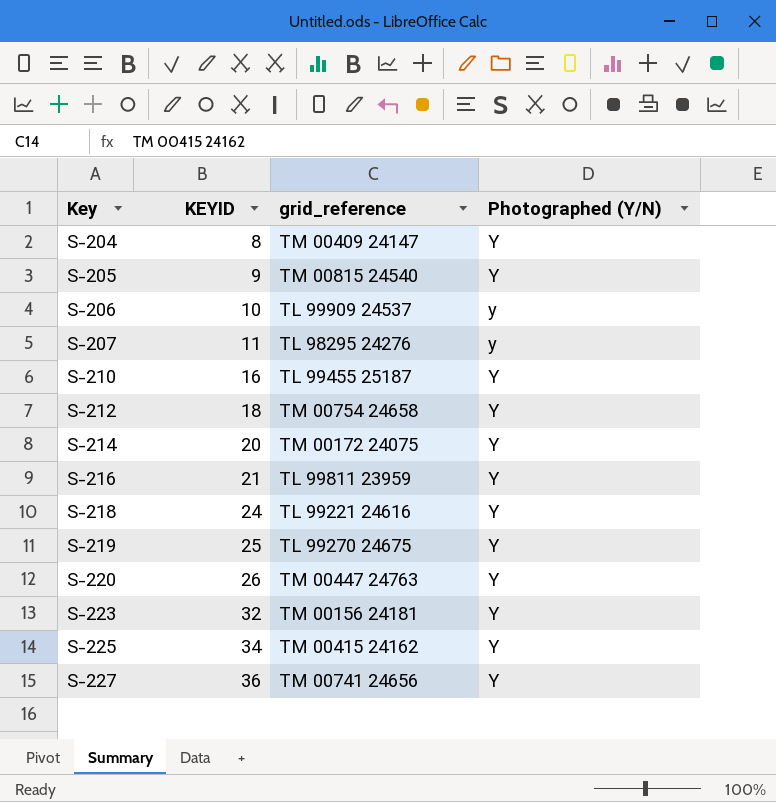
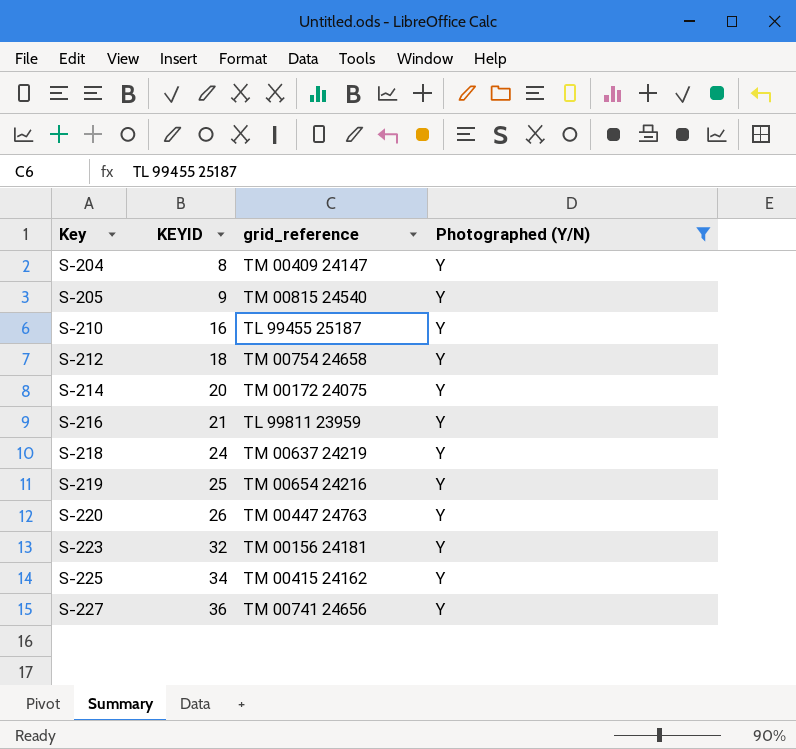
filter: none -> Photographed (Y/N) = Y
S-218 | grid_reference: TL 99221 24616 -> TM 00637 24219
S-219 | grid_reference: TL 99270 24675 -> TM 00654 24216

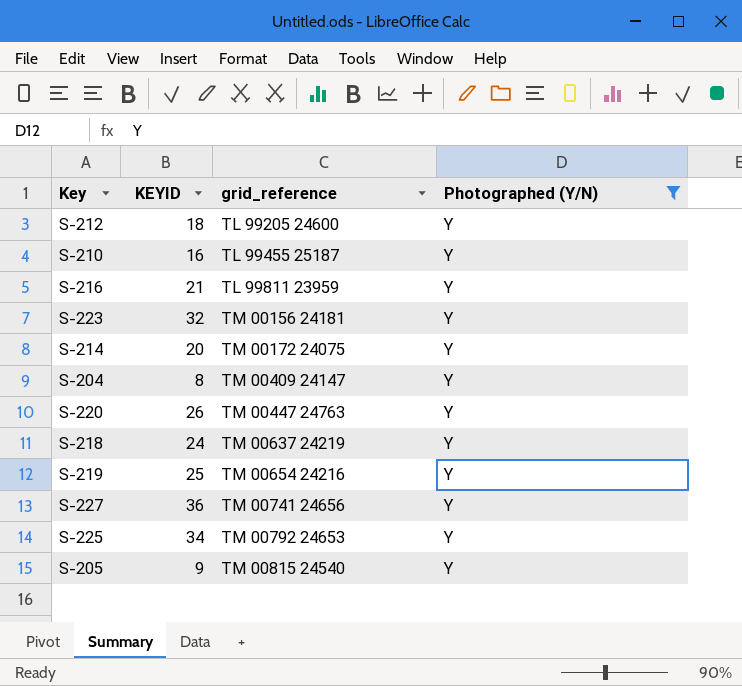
row order: Key ascending -> grid_reference ascending
S-212 | grid_reference: TM 00754 24658 -> TL 99205 24600
S-225 | grid_reference: TM 00415 24162 -> TM 00792 24653

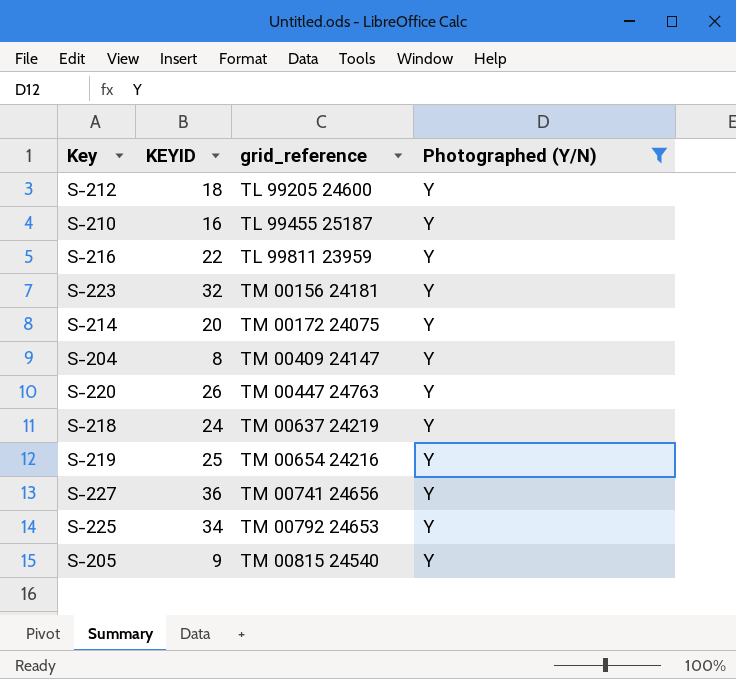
S-216 | KEYID: 21 -> 22

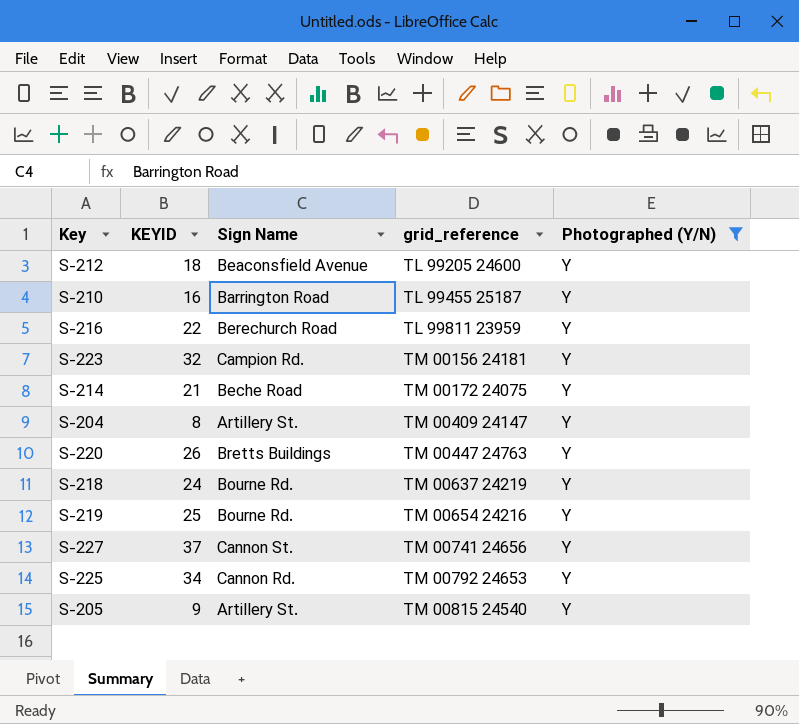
column Sign Name | position: none -> 3
S-214 | KEYID: 20 -> 21
S-227 | KEYID: 36 -> 37

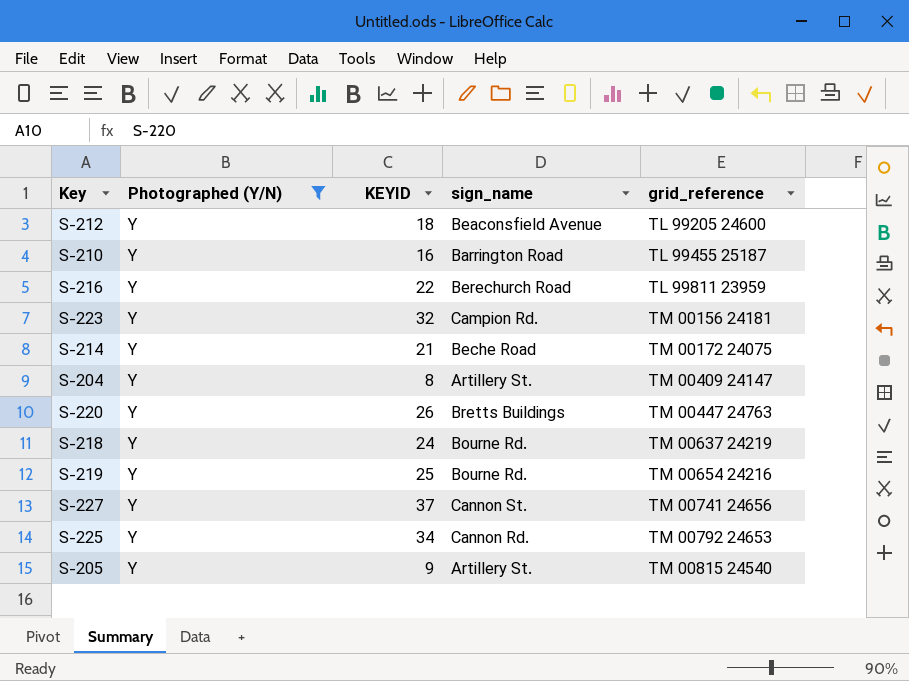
column Photographed (Y/N) | position: 5 -> 2
column name: Sign Name -> sign_name

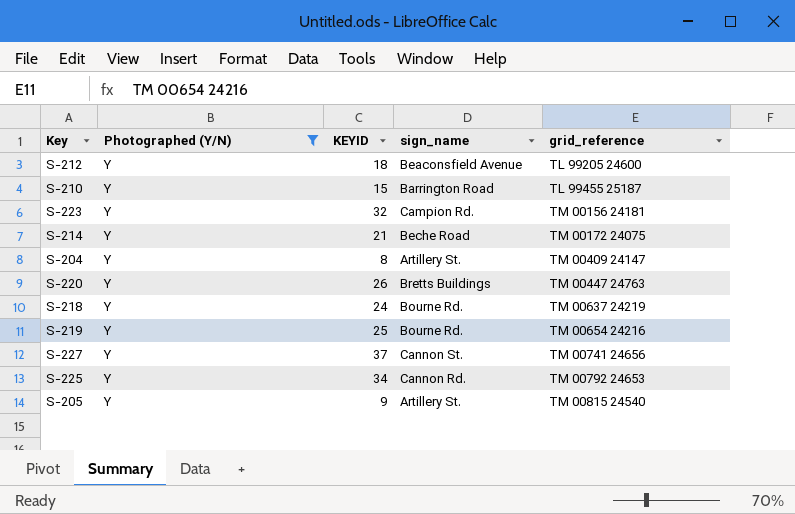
row S-216: Y | 22 | Berechurch Road | TL 99811 23959 -> none
S-210 | KEYID: 16 -> 15

